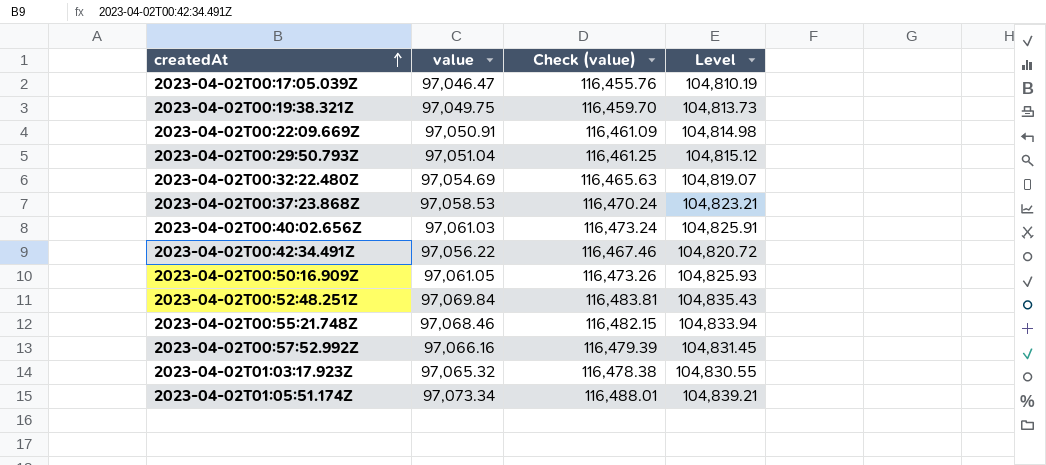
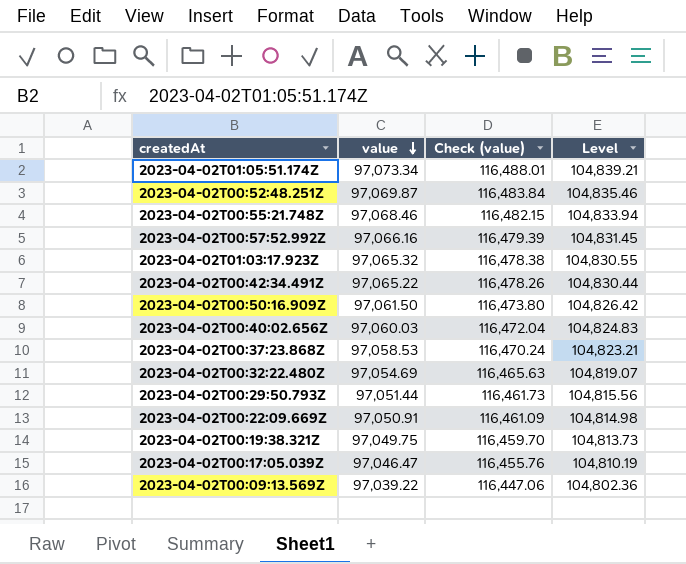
row order: createdAt ascending -> value descending
2023-04-02T00:52:48.251Z | value: 97,069.84 -> 97,069.87
2023-04-02T00:52:48.251Z | Check (value): 116,483.81 -> 116,483.84
2023-04-02T00:52:48.251Z | Level: 104,835.43 -> 104,835.46
2023-04-02T00:42:34.491Z | value: 97,056.22 -> 97,065.22
2023-04-02T00:42:34.491Z | Check (value): 116,467.46 -> 116,478.26
2023-04-02T00:42:34.491Z | Level: 104,820.72 -> 104,830.44
2023-04-02T00:50:16.909Z | value: 97,061.05 -> 97,061.50
2023-04-02T00:50:16.909Z | Check (value): 116,473.26 -> 116,473.80
2023-04-02T00:50:16.909Z | Level: 104,825.93 -> 104,826.42
2023-04-02T00:40:02.656Z | value: 97,061.03 -> 97,060.03
2023-04-02T00:40:02.656Z | Check (value): 116,473.24 -> 116,472.04
2023-04-02T00:40:02.656Z | Level: 104,825.91 -> 104,824.83
2023-04-02T00:29:50.793Z | value: 97,051.04 -> 97,051.44
2023-04-02T00:29:50.793Z | Check (value): 116,461.25 -> 116,461.73
2023-04-02T00:29:50.793Z | Level: 104,815.12 -> 104,815.56
row 2023-04-02T00:09:13.569Z: none -> 97,039.22 | 116,447.06 | 104,802.36

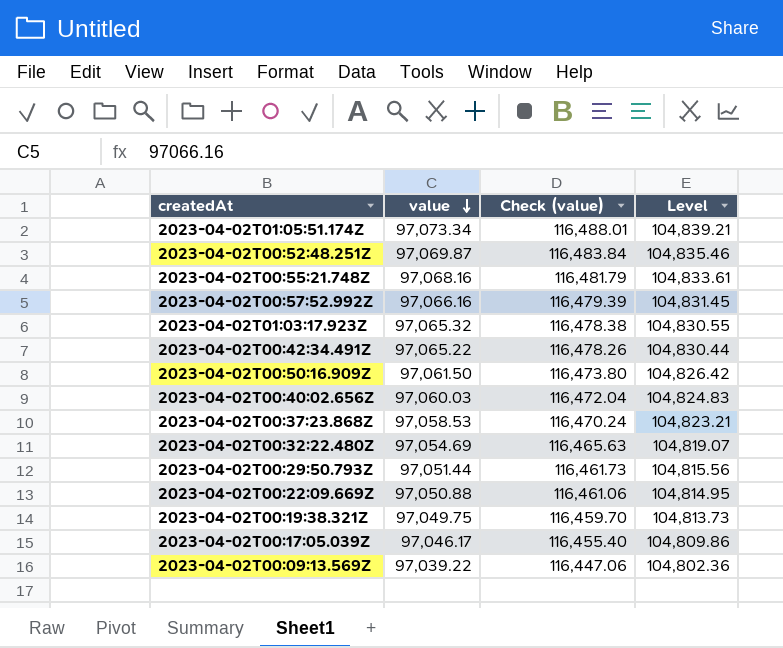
2023-04-02T00:55:21.748Z | value: 97,068.46 -> 97,068.16
2023-04-02T00:55:21.748Z | Check (value): 116,482.15 -> 116,481.79
2023-04-02T00:55:21.748Z | Level: 104,833.94 -> 104,833.61
2023-04-02T00:22:09.669Z | value: 97,050.91 -> 97,050.88
2023-04-02T00:22:09.669Z | Check (value): 116,461.09 -> 116,461.06
2023-04-02T00:22:09.669Z | Level: 104,814.98 -> 104,814.95
2023-04-02T00:17:05.039Z | value: 97,046.47 -> 97,046.17
2023-04-02T00:17:05.039Z | Check (value): 116,455.76 -> 116,455.40
2023-04-02T00:17:05.039Z | Level: 104,810.19 -> 104,809.86

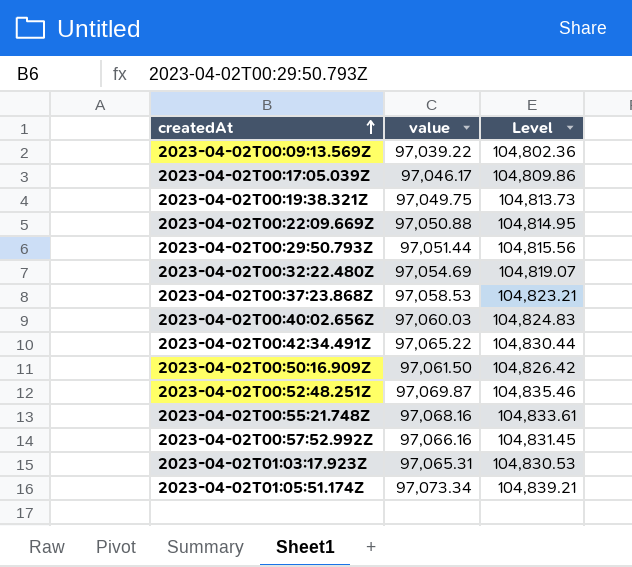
row order: value descending -> createdAt ascending
column Check (value) | formula: [value] * 1.2 -> none
2023-04-02T01:03:17.923Z | value: 97,065.32 -> 97,065.31
2023-04-02T01:03:17.923Z | Level: 104,830.55 -> 104,830.53

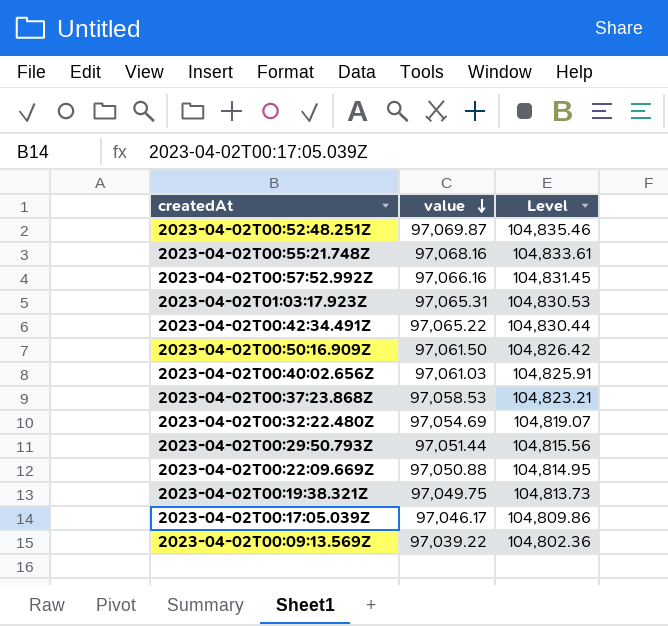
row order: createdAt ascending -> value descending
row 2023-04-02T01:05:51.174Z: 97,073.34 | 104,839.21 -> none
2023-04-02T00:40:02.656Z | value: 97,060.03 -> 97,061.03
2023-04-02T00:40:02.656Z | Level: 104,824.83 -> 104,825.91

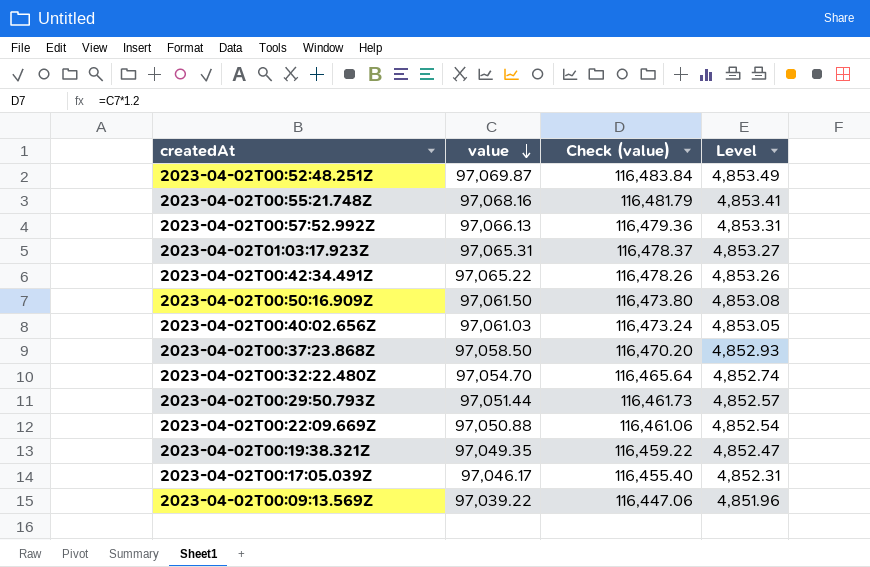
column Check (value) | formula: none -> [value] * 1.2
column Level | formula: [value] * 1.08 -> [value] * 0.05
2023-04-02T00:57:52.992Z | value: 97,066.16 -> 97,066.13
2023-04-02T00:37:23.868Z | value: 97,058.53 -> 97,058.50
2023-04-02T00:32:22.480Z | value: 97,054.69 -> 97,054.70
2023-04-02T00:19:38.321Z | value: 97,049.75 -> 97,049.35

